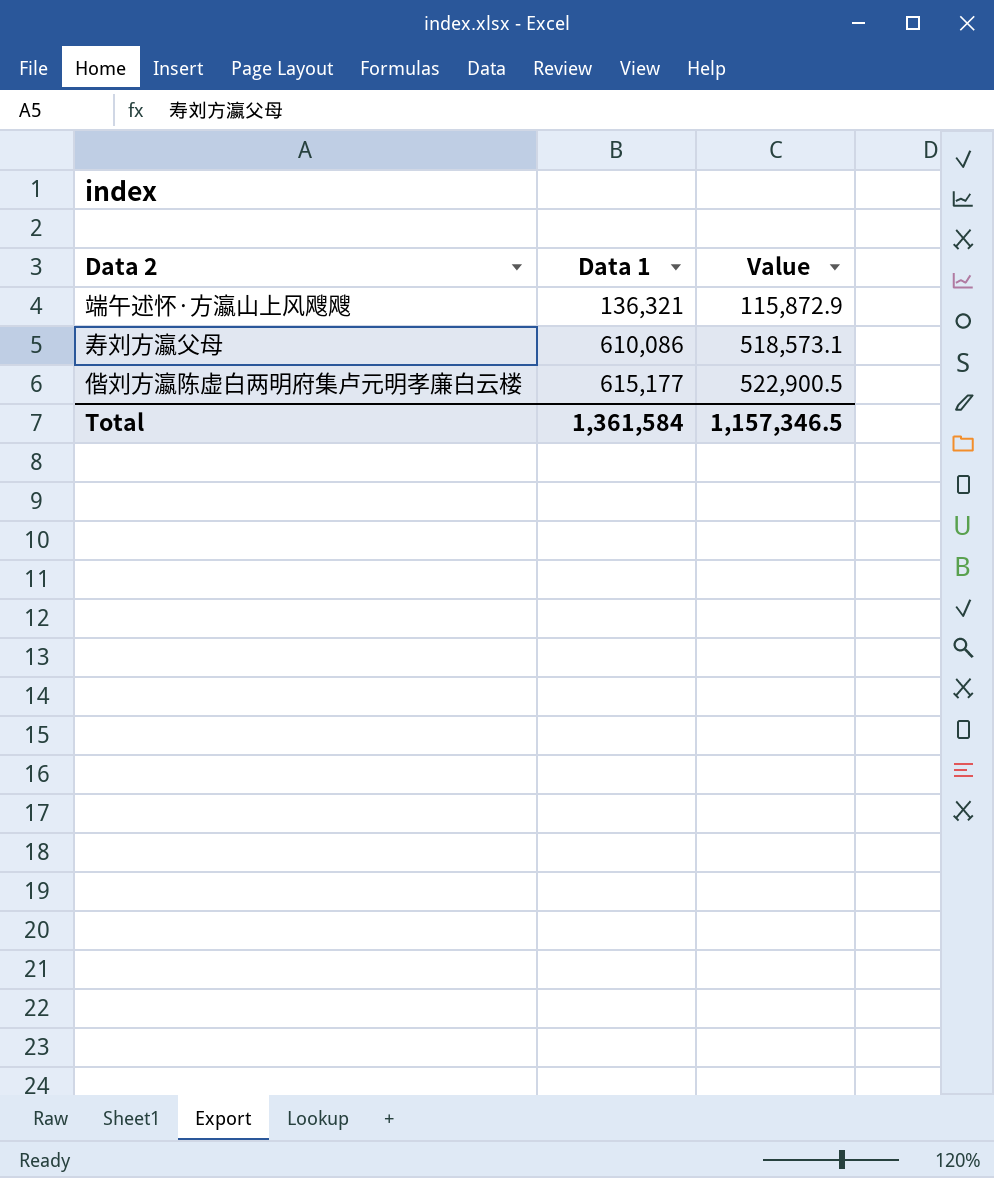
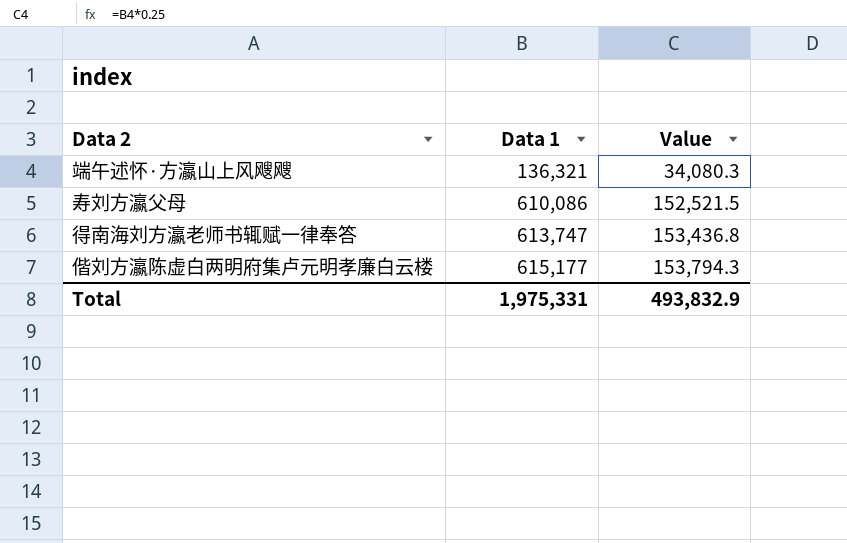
column Value | formula: [Data 1] * 0.85 -> [Data 1] * 0.25
row 得南海刘方瀛老师书辄赋一律奉答: none -> 613,747 | 153,436.8
Total | Data 1: 1,361,584 -> 1,975,331
Total | Value: 1,157,346.5 -> 493,832.9

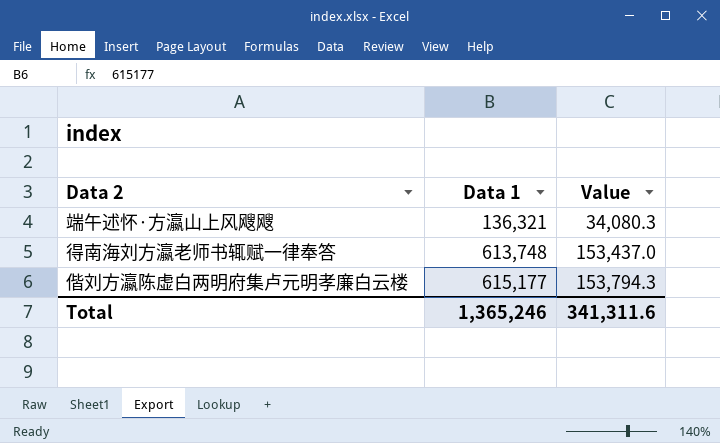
row 寿刘方瀛父母: 610,086 | 152,521.5 -> none
得南海刘方瀛老师书辄赋一律奉答 | Data 1: 613,747 -> 613,748
得南海刘方瀛老师书辄赋一律奉答 | Value: 153,436.8 -> 153,437.0
Total | Data 1: 1,975,331 -> 1,365,246
Total | Value: 493,832.9 -> 341,311.6

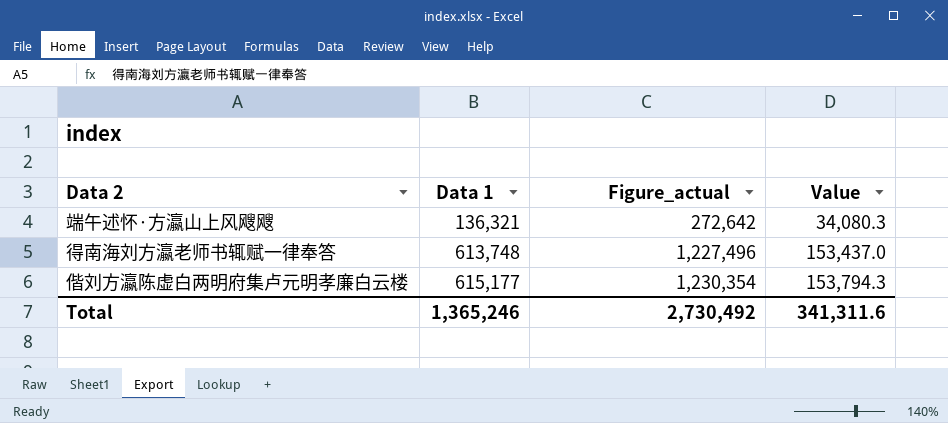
column Figure_actual | formula: none -> [Data 1] * 2

